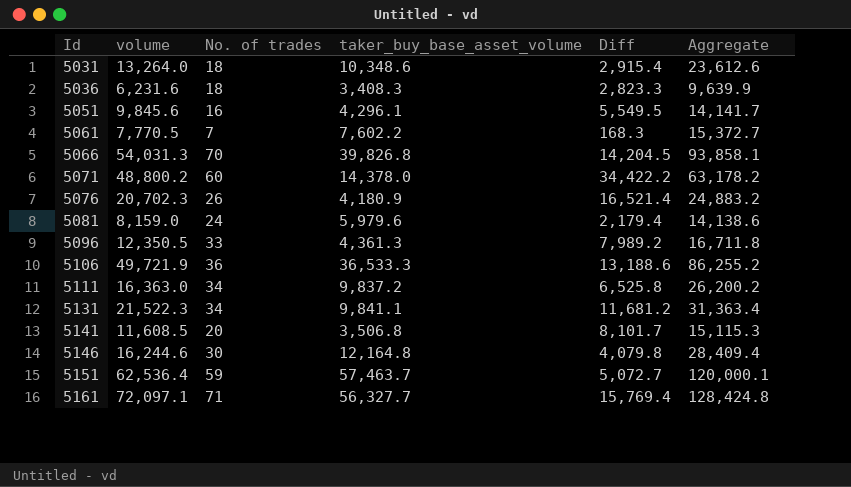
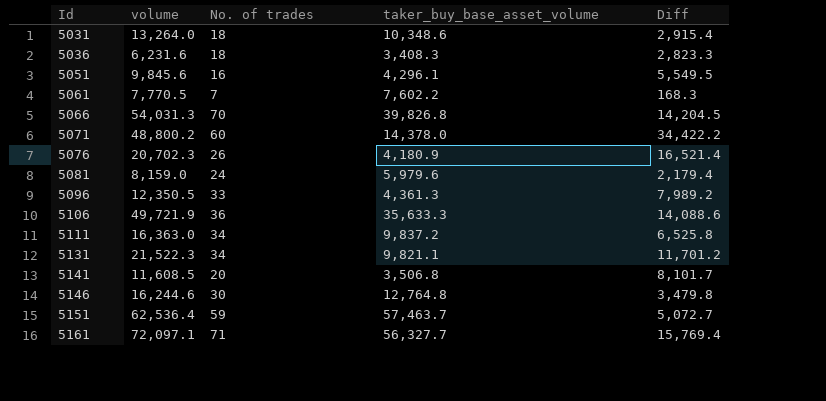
column Aggregate | formula: [volume] + [taker_buy_base_asset_volume] -> none
5106 | taker_buy_base_asset_volume: 36,533.3 -> 35,633.3
5106 | Diff: 13,188.6 -> 14,088.6
5131 | taker_buy_base_asset_volume: 9,841.1 -> 9,821.1
5131 | Diff: 11,681.2 -> 11,701.2
5146 | taker_buy_base_asset_volume: 12,164.8 -> 12,764.8
5146 | Diff: 4,079.8 -> 3,479.8

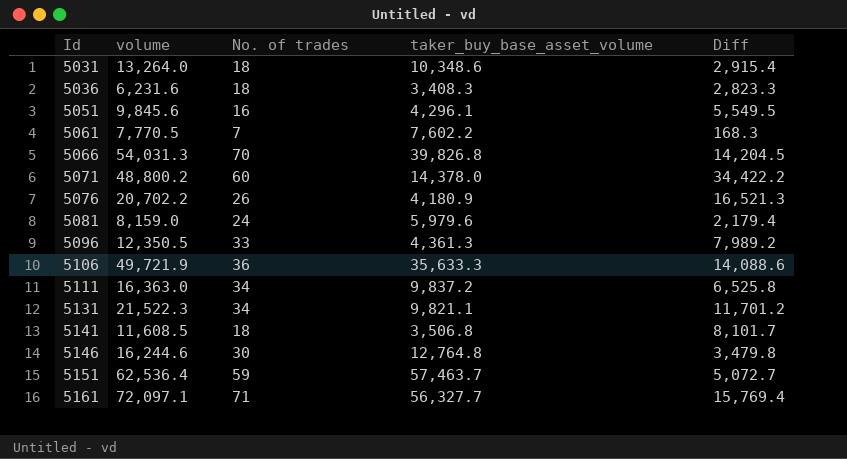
5076 | volume: 20,702.3 -> 20,702.2
5076 | Diff: 16,521.4 -> 16,521.3
5141 | No. of trades: 20 -> 18

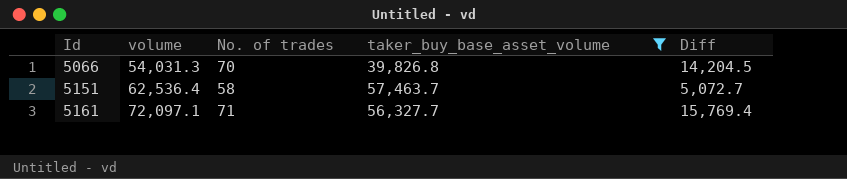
filter: none -> taker_buy_base_asset_volume >= 39,826.8
5151 | No. of trades: 59 -> 58

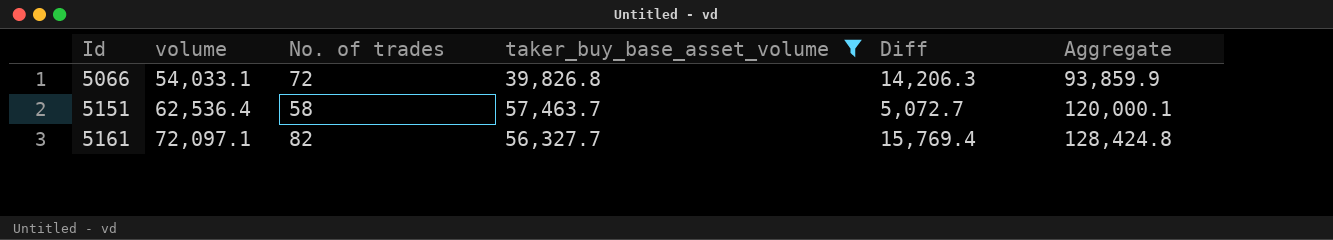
column Aggregate | formula: none -> [volume] + [taker_buy_base_asset_volume]
5066 | volume: 54,031.3 -> 54,033.1
5066 | No. of trades: 70 -> 72
5066 | Diff: 14,204.5 -> 14,206.3
5161 | No. of trades: 71 -> 82

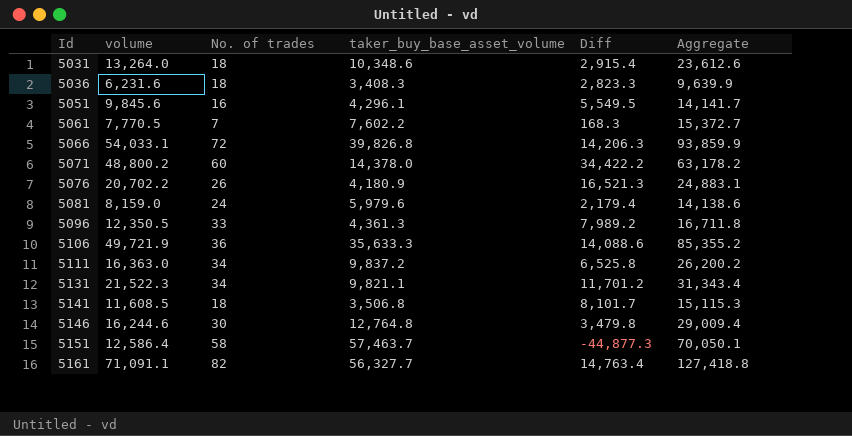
filter: taker_buy_base_asset_volume >= 39,826.8 -> none
5151 | volume: 62,536.4 -> 12,586.4
5151 | Diff: 5,072.7 -> -44,877.3
5151 | Aggregate: 120,000.1 -> 70,050.1
5161 | volume: 72,097.1 -> 71,091.1
5161 | Diff: 15,769.4 -> 14,763.4
5161 | Aggregate: 128,424.8 -> 127,418.8

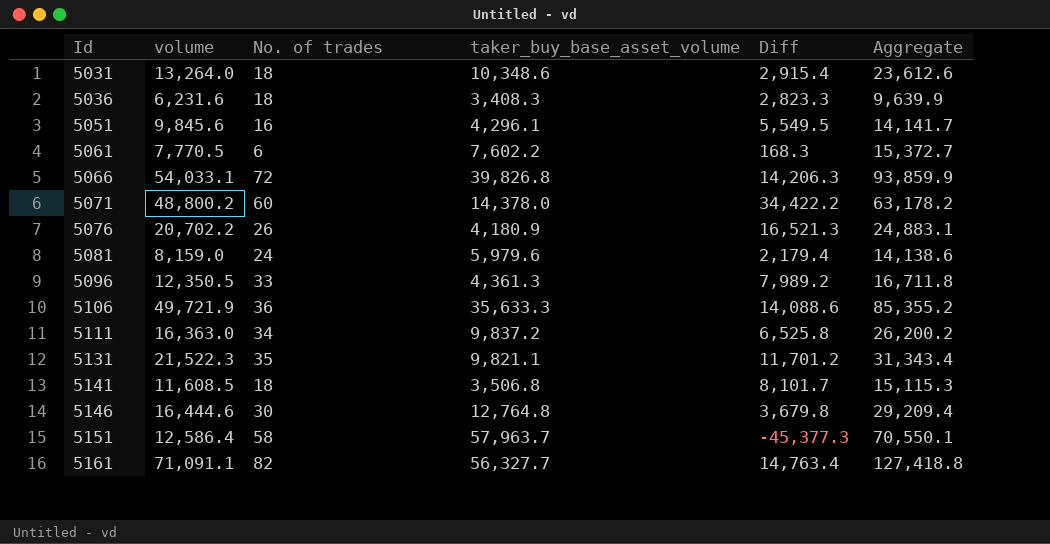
5061 | No. of trades: 7 -> 6
5131 | No. of trades: 34 -> 35
5146 | volume: 16,244.6 -> 16,444.6
5146 | Diff: 3,479.8 -> 3,679.8
5146 | Aggregate: 29,009.4 -> 29,209.4
5151 | taker_buy_base_asset_volume: 57,463.7 -> 57,963.7
5151 | Diff: -44,877.3 -> -45,377.3
5151 | Aggregate: 70,050.1 -> 70,550.1

